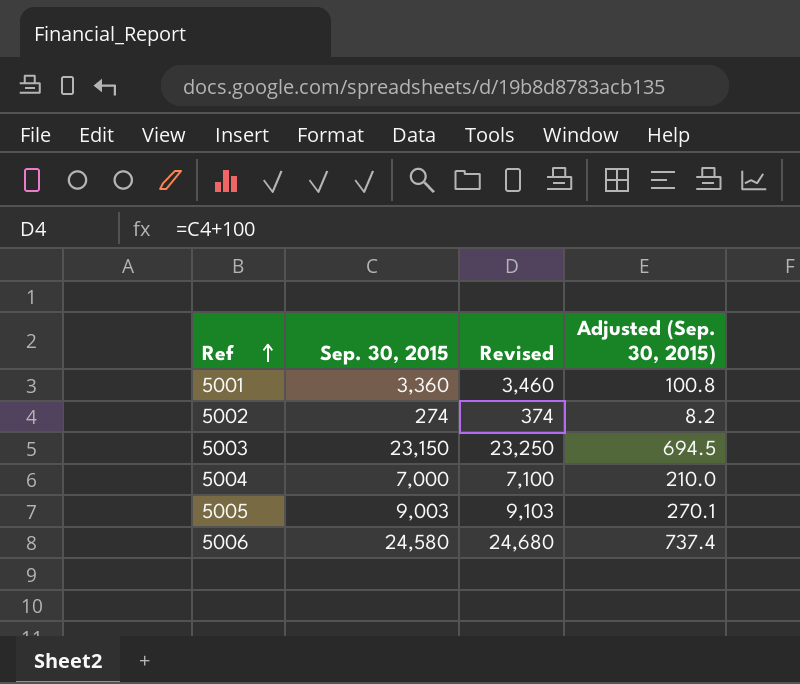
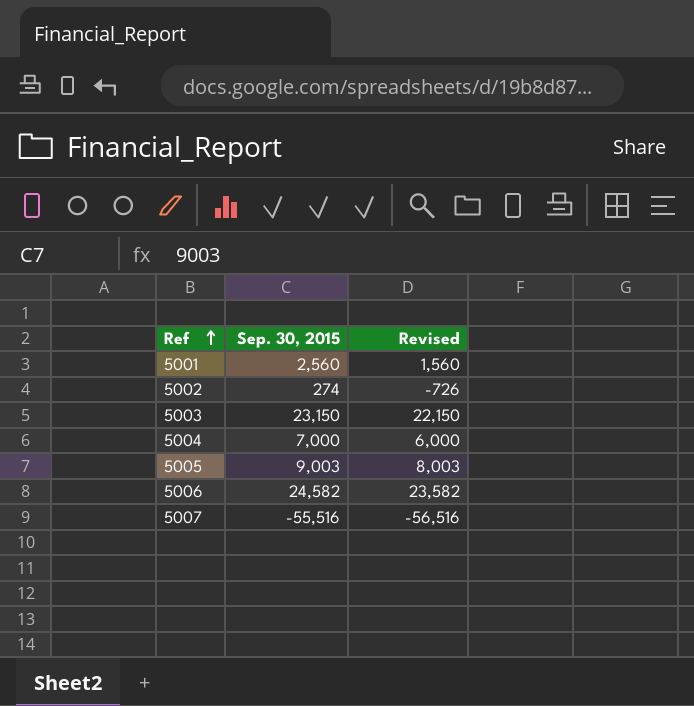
column Adjusted (Sep. 30, 2015) | formula: [Sep. 30, 2015] * 0.03 -> none
column Revised | formula: [Sep. 30, 2015] + 100 -> [Sep. 30, 2015] - 1000
5001 | Sep. 30, 2015: 3,360 -> 2,560
5006 | Sep. 30, 2015: 24,580 -> 24,582
row 5007: none -> -55,516 | -56,516

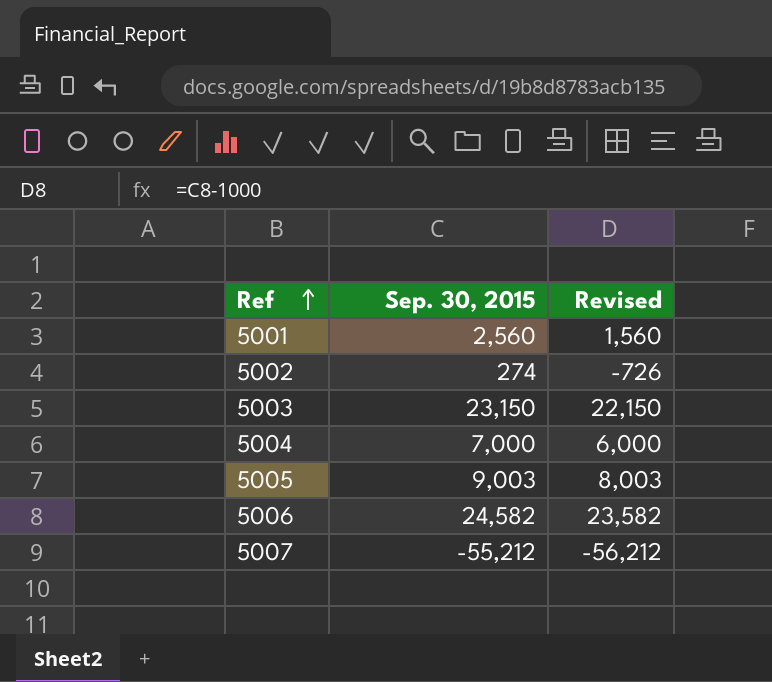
5007 | Sep. 30, 2015: -55,516 -> -55,212
5007 | Revised: -56,516 -> -56,212

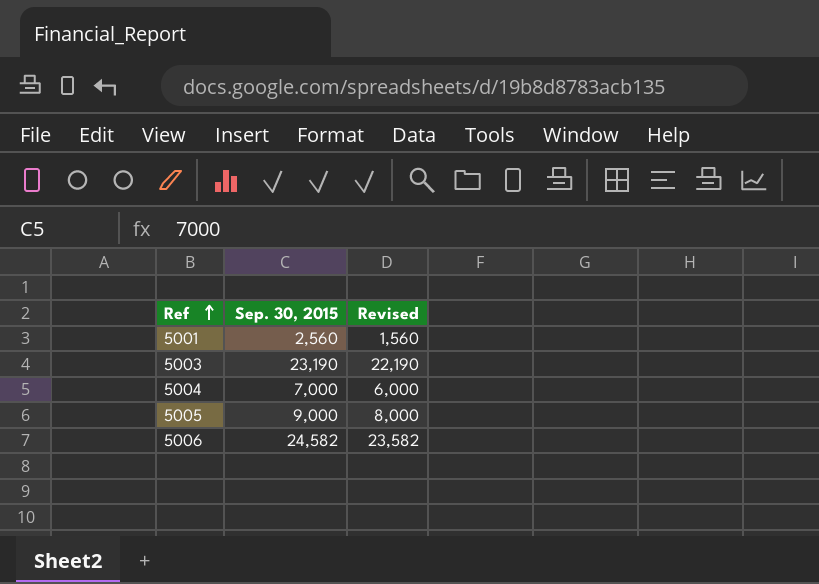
row 5002: 274 | -726 -> none
row 5007: -55,212 | -56,212 -> none
5003 | Sep. 30, 2015: 23,150 -> 23,190
5003 | Revised: 22,150 -> 22,190
5005 | Sep. 30, 2015: 9,003 -> 9,000
5005 | Revised: 8,003 -> 8,000

